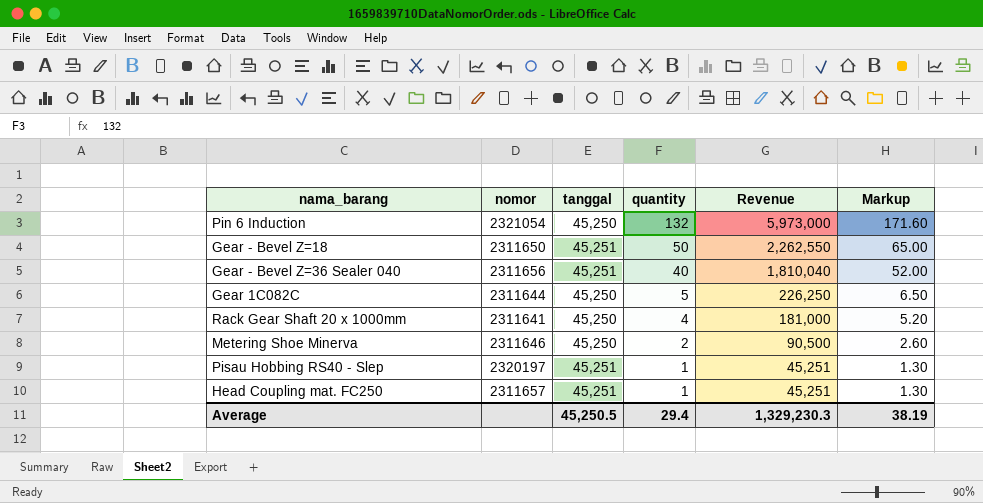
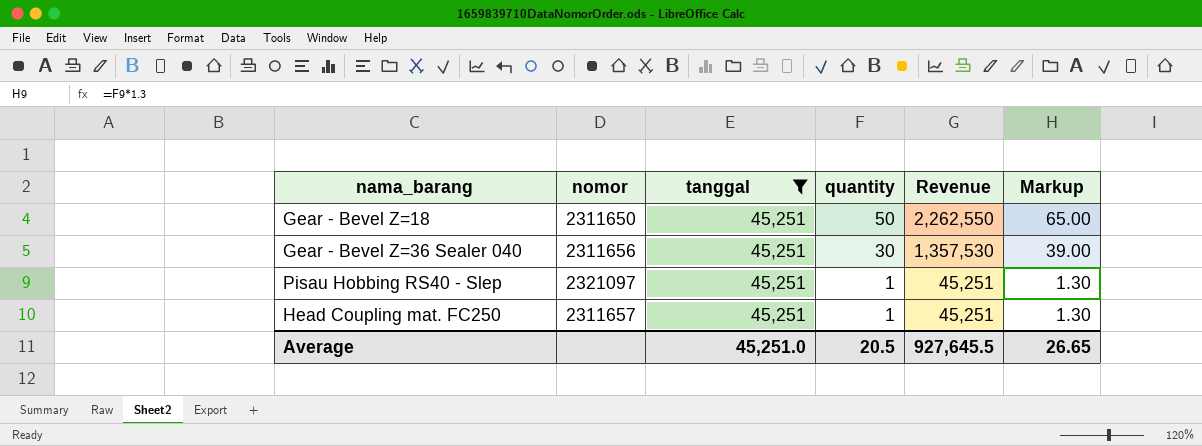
filter: none -> tanggal = 45,251
Gear - Bevel Z=36 Sealer 040 | quantity: 40 -> 30
Gear - Bevel Z=36 Sealer 040 | Revenue: 1,810,040 -> 1,357,530
Gear - Bevel Z=36 Sealer 040 | Markup: 52.00 -> 39.00
Pisau Hobbing RS40 - Slep | nomor: 2320197 -> 2321097
Average | tanggal: 45,250.5 -> 45,251.0
Average | quantity: 29.4 -> 20.5
Average | Revenue: 1,329,230.3 -> 927,645.5
Average | Markup: 38.19 -> 26.65

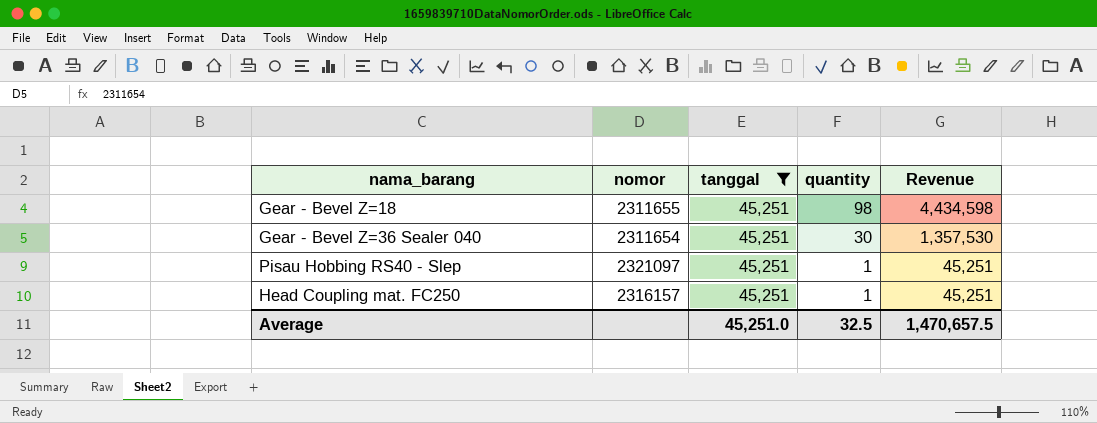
column Markup | formula: [quantity] * 1.3 -> none
Gear - Bevel Z=18 | nomor: 2311650 -> 2311655
Gear - Bevel Z=18 | quantity: 50 -> 98
Gear - Bevel Z=18 | Revenue: 2,262,550 -> 4,434,598
Gear - Bevel Z=36 Sealer 040 | nomor: 2311656 -> 2311654
Head Coupling mat. FC250 | nomor: 2311657 -> 2316157
Average | quantity: 20.5 -> 32.5
Average | Revenue: 927,645.5 -> 1,470,657.5

